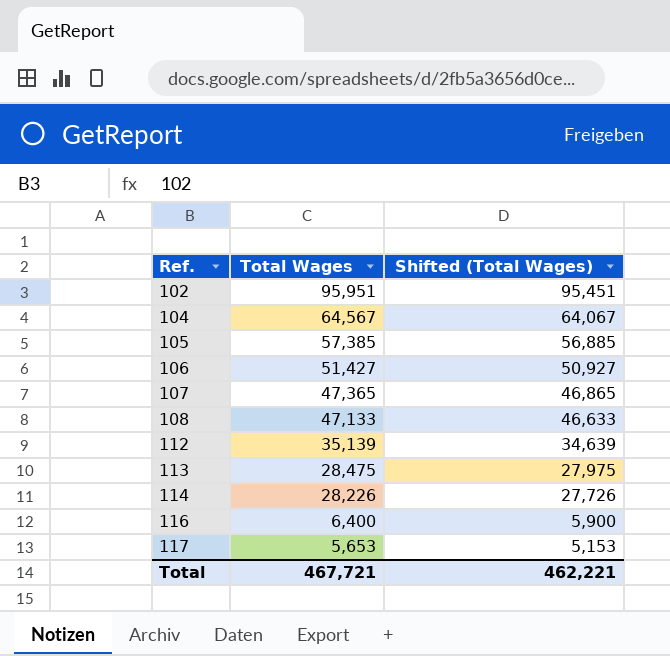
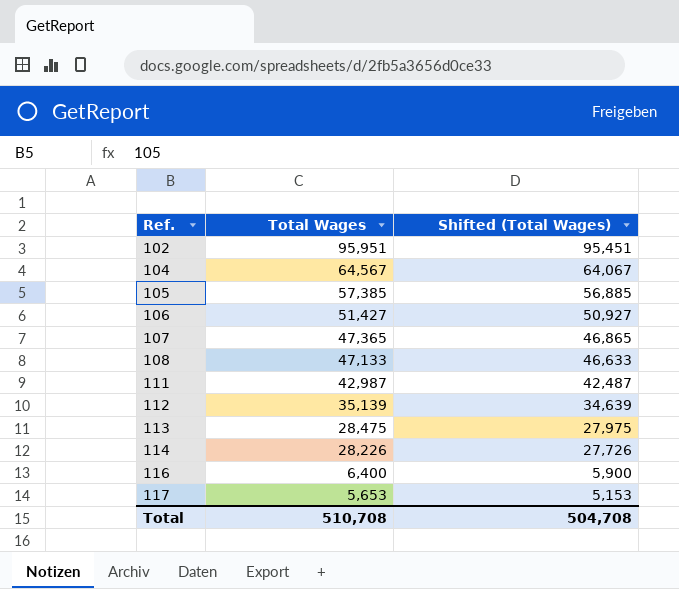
row 111: none -> 42,987 | 42,487
Total | Total Wages: 467,721 -> 510,708
Total | Shifted (Total Wages): 462,221 -> 504,708

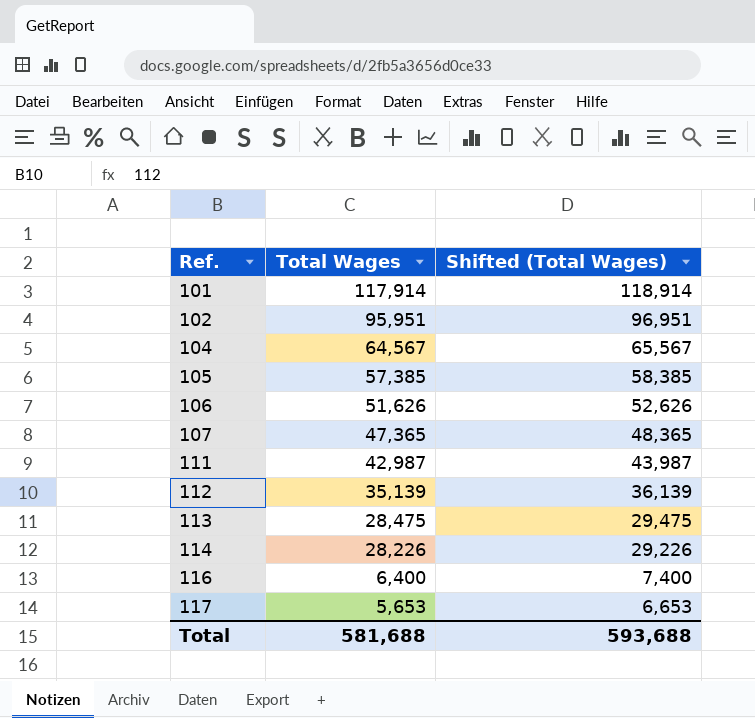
column Shifted (Total Wages) | formula: [Total Wages] - 500 -> [Total Wages] + 1000
row 108: 47,133 | 46,633 -> none
row 101: none -> 117,914 | 118,914
106 | Total Wages: 51,427 -> 51,626
Total | Total Wages: 510,708 -> 581,688
Total | Shifted (Total Wages): 504,708 -> 593,688

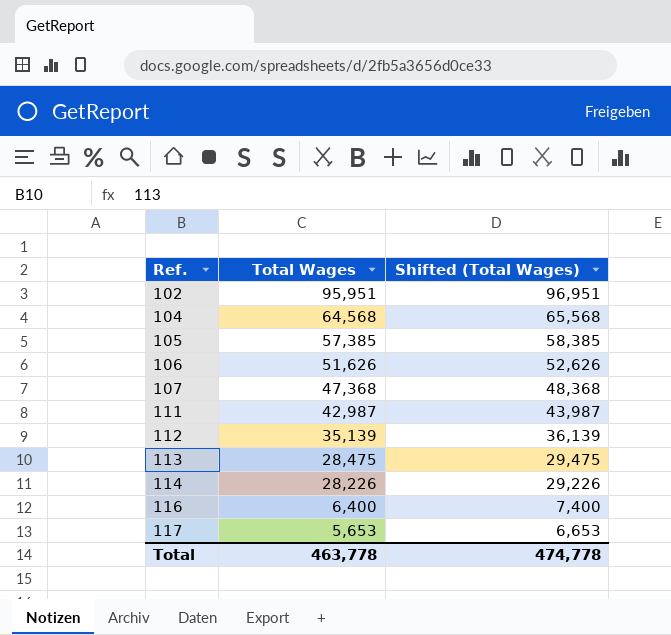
row 101: 117,914 | 118,914 -> none
104 | Total Wages: 64,567 -> 64,568
104 | Shifted (Total Wages): 65,567 -> 65,568
107 | Total Wages: 47,365 -> 47,368
107 | Shifted (Total Wages): 48,365 -> 48,368
Total | Total Wages: 581,688 -> 463,778
Total | Shifted (Total Wages): 593,688 -> 474,778

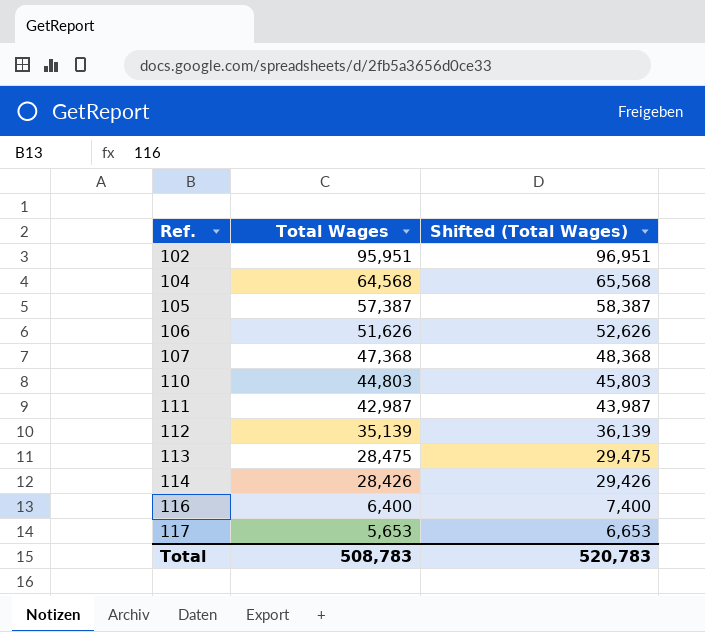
105 | Total Wages: 57,385 -> 57,387
105 | Shifted (Total Wages): 58,385 -> 58,387
row 110: none -> 44,803 | 45,803
114 | Total Wages: 28,226 -> 28,426
114 | Shifted (Total Wages): 29,226 -> 29,426
Total | Total Wages: 463,778 -> 508,783
Total | Shifted (Total Wages): 474,778 -> 520,783

